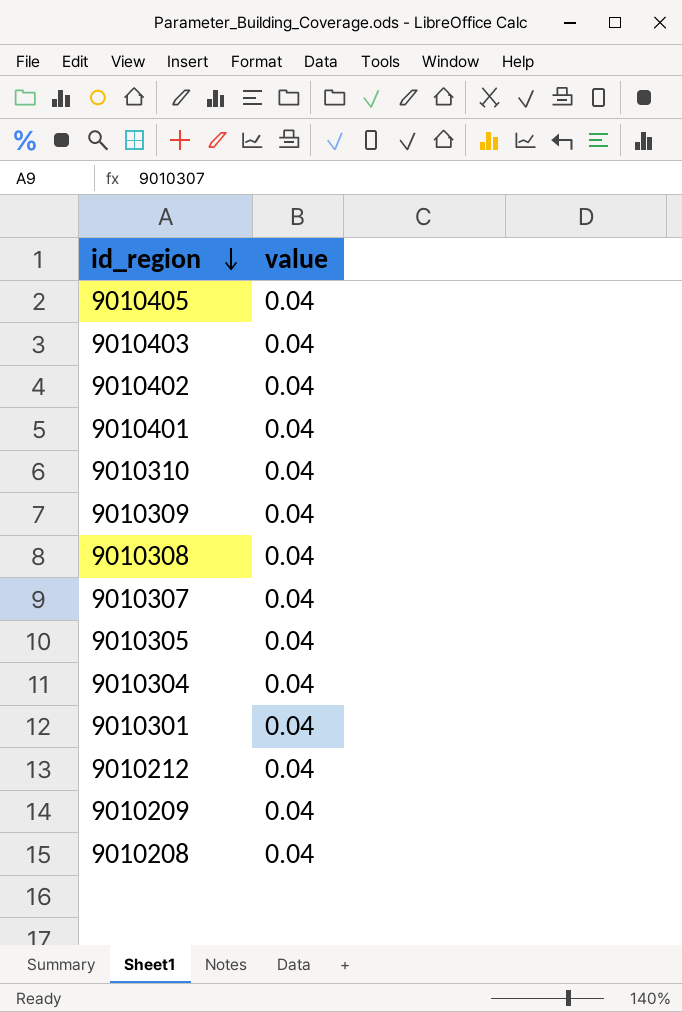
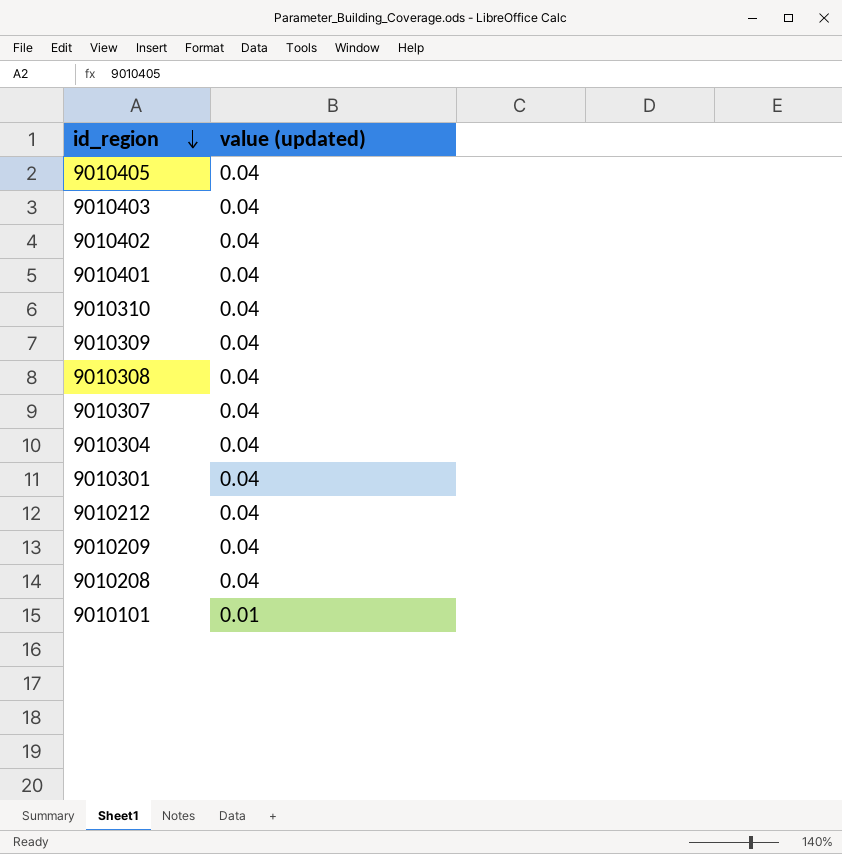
column name: value -> value (updated)
row 9010305: 0.04 -> none
row 9010101: none -> 0.01

